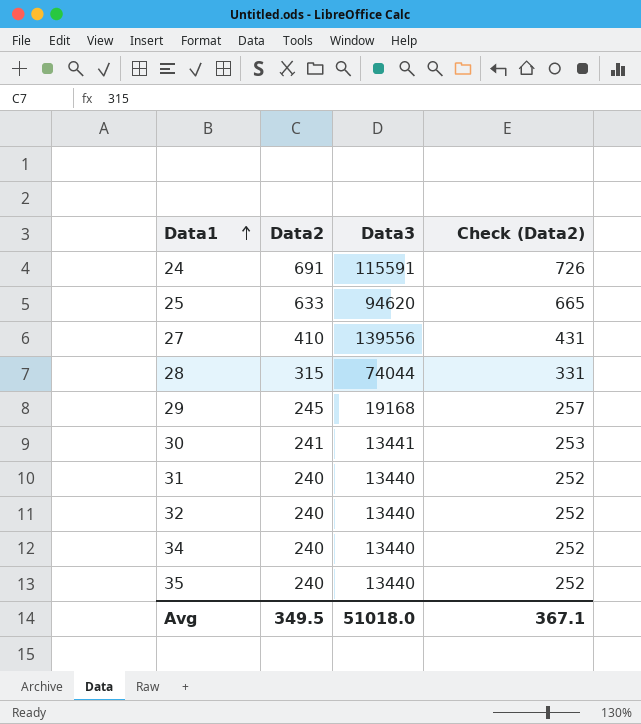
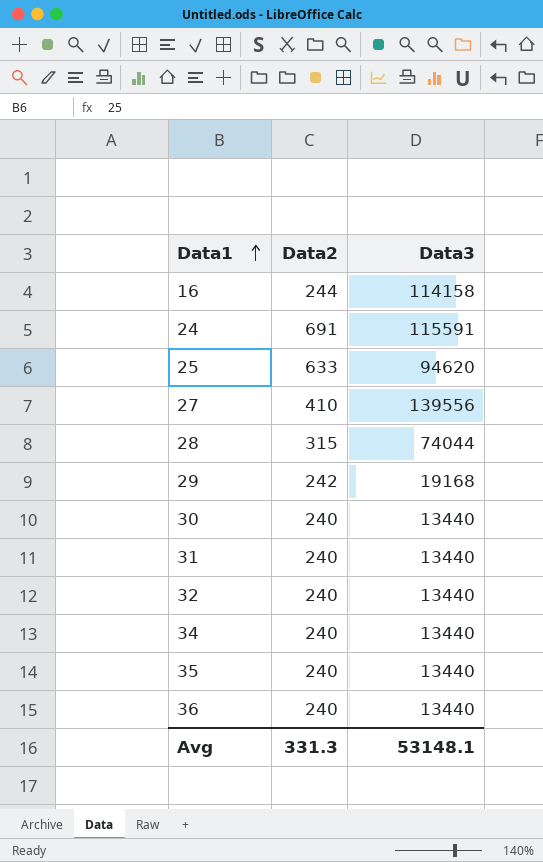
column Check (Data2) | formula: [Data2] * 1.05 -> none
row 16: none -> 244 | 114158
29 | Data2: 245 -> 242
30 | Data2: 241 -> 240
30 | Data3: 13441 -> 13440
row 36: none -> 240 | 13440
Avg | Data2: 349.5 -> 331.3
Avg | Data3: 51018.0 -> 53148.1

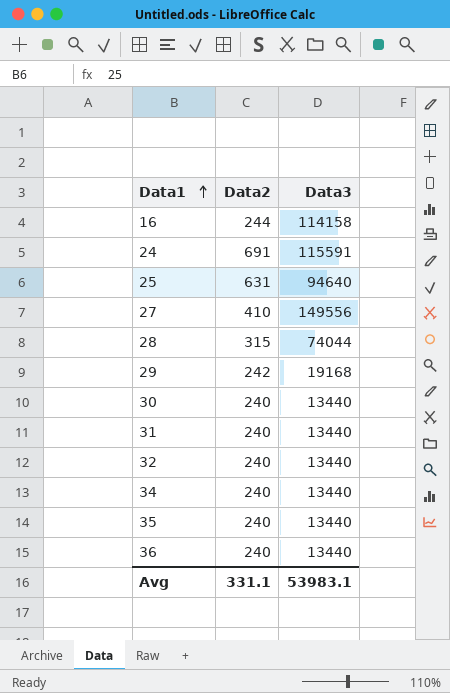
25 | Data2: 633 -> 631
25 | Data3: 94620 -> 94640
27 | Data3: 139556 -> 149556
Avg | Data2: 331.3 -> 331.1
Avg | Data3: 53148.1 -> 53983.1

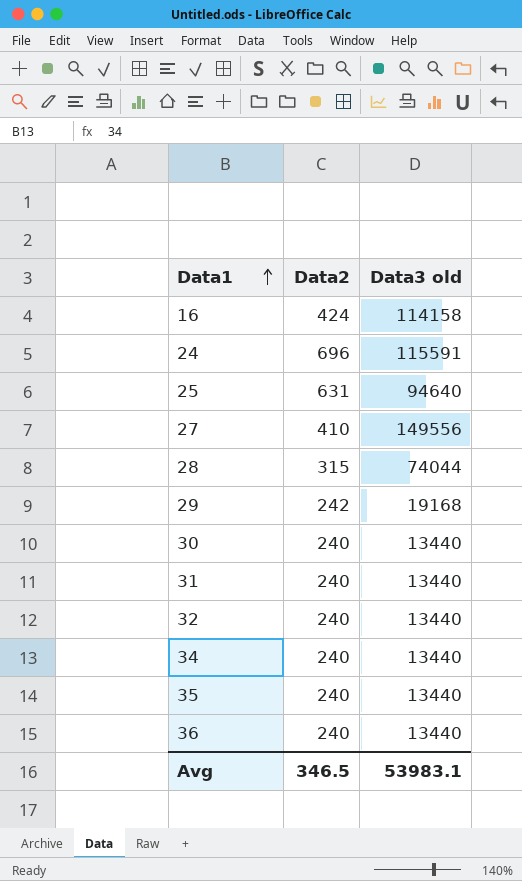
column name: Data3 -> Data3 old
16 | Data2: 244 -> 424
24 | Data2: 691 -> 696
Avg | Data2: 331.1 -> 346.5

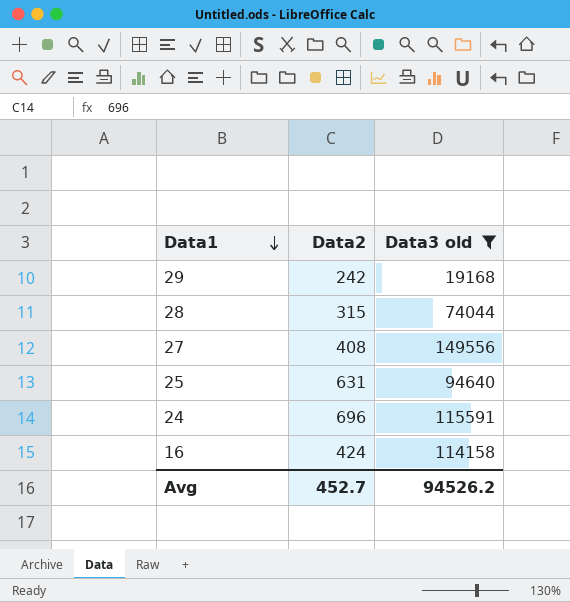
filter: none -> Data3 old != 13440
row order: Data1 ascending -> Data1 descending
27 | Data2: 410 -> 408
Avg | Data2: 346.5 -> 452.7
Avg | Data3 old: 53983.1 -> 94526.2

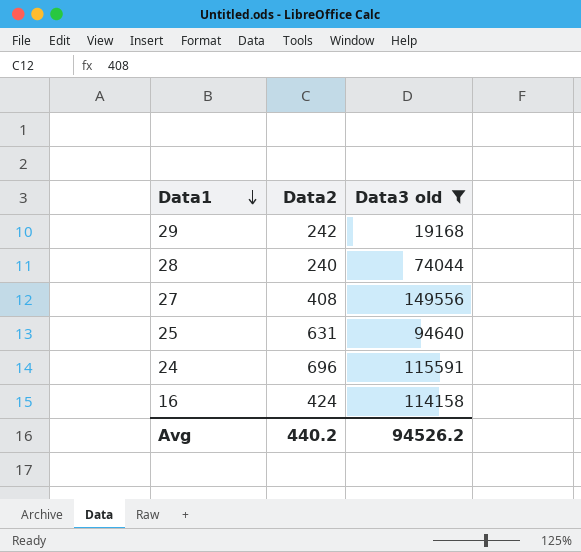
28 | Data2: 315 -> 240
Avg | Data2: 452.7 -> 440.2

